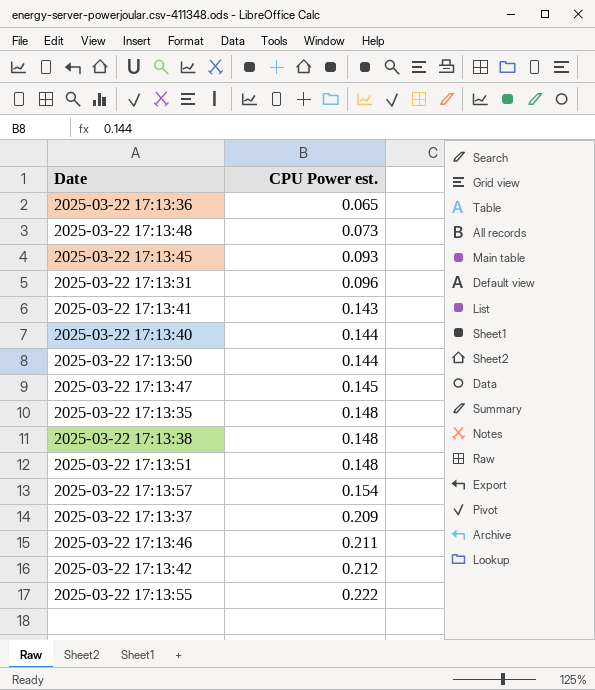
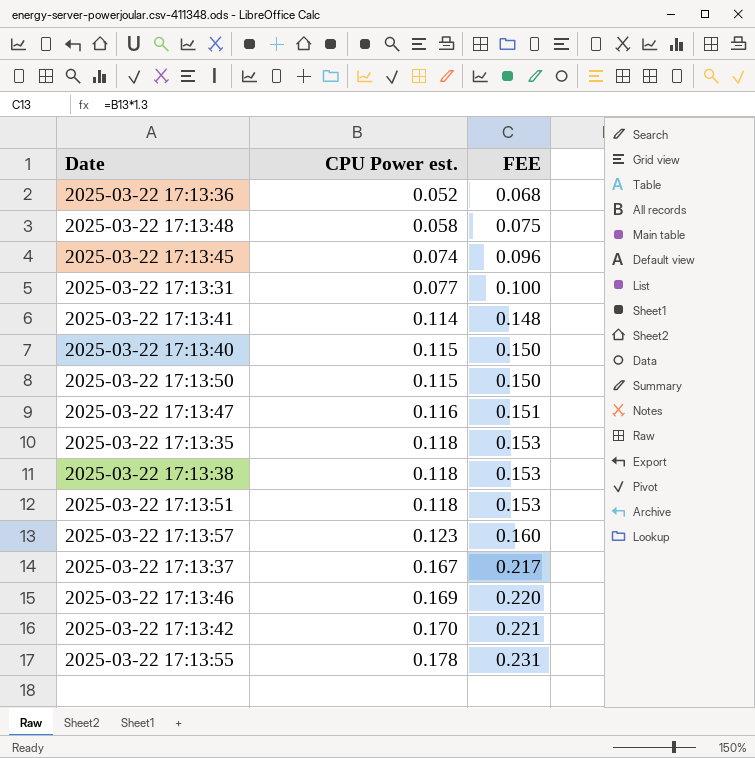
column FEE | formula: none -> [CPU Power est.] * 1.3
2025-03-22 17:13:36 | CPU Power est.: 0.065 -> 0.052
2025-03-22 17:13:48 | CPU Power est.: 0.073 -> 0.058
2025-03-22 17:13:45 | CPU Power est.: 0.093 -> 0.074
2025-03-22 17:13:31 | CPU Power est.: 0.096 -> 0.077
2025-03-22 17:13:41 | CPU Power est.: 0.143 -> 0.114
2025-03-22 17:13:40 | CPU Power est.: 0.144 -> 0.115
2025-03-22 17:13:50 | CPU Power est.: 0.144 -> 0.115
2025-03-22 17:13:47 | CPU Power est.: 0.145 -> 0.116
2025-03-22 17:13:35 | CPU Power est.: 0.148 -> 0.118
2025-03-22 17:13:38 | CPU Power est.: 0.148 -> 0.118
2025-03-22 17:13:51 | CPU Power est.: 0.148 -> 0.118
2025-03-22 17:13:57 | CPU Power est.: 0.154 -> 0.123
2025-03-22 17:13:37 | CPU Power est.: 0.209 -> 0.167
2025-03-22 17:13:46 | CPU Power est.: 0.211 -> 0.169
2025-03-22 17:13:42 | CPU Power est.: 0.212 -> 0.170
2025-03-22 17:13:55 | CPU Power est.: 0.222 -> 0.178

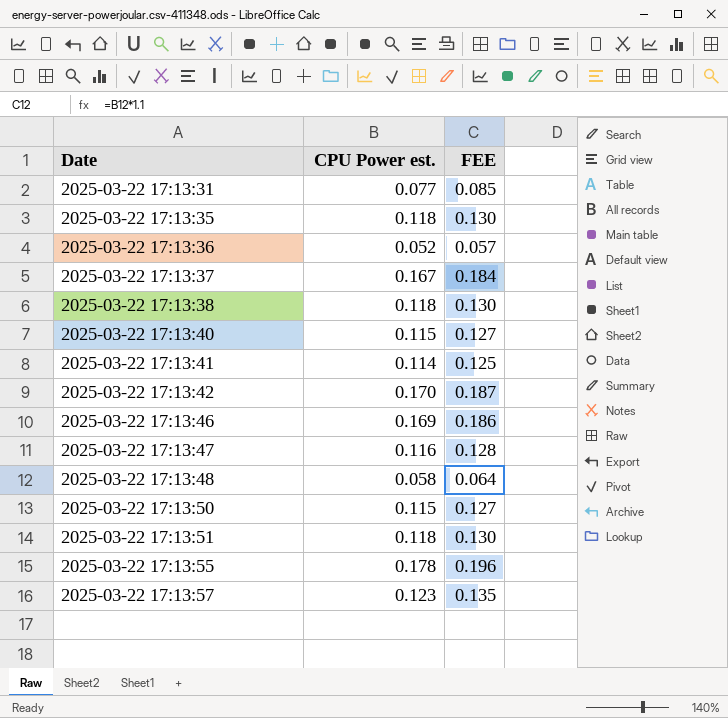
row order: CPU Power est. ascending -> Date ascending
column FEE | formula: [CPU Power est.] * 1.3 -> [CPU Power est.] * 1.1
row 2025-03-22 17:13:45: 0.074 | 0.096 -> none

